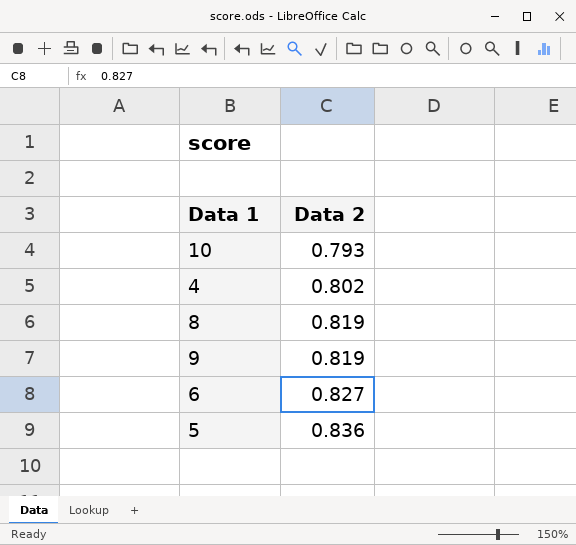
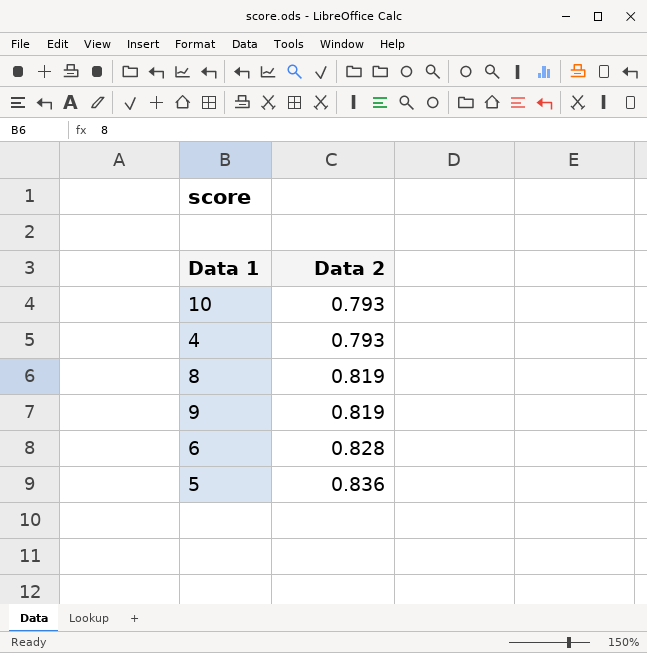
4 | Data 2: 0.802 -> 0.793
6 | Data 2: 0.827 -> 0.828

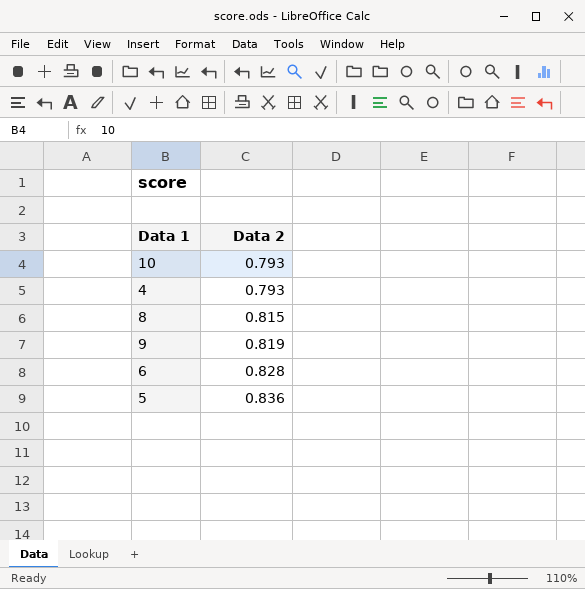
8 | Data 2: 0.819 -> 0.815

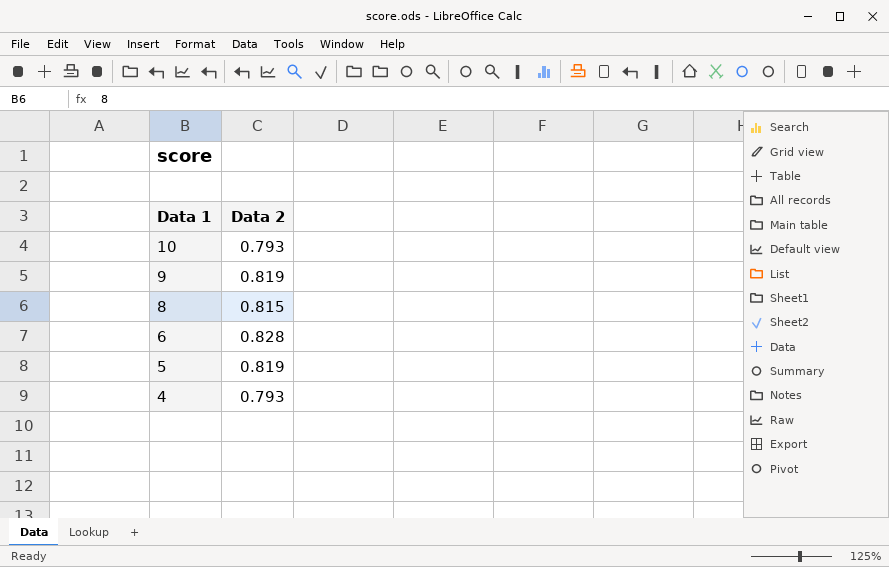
row order: Data 2 ascending -> Data 1 descending
5 | Data 2: 0.836 -> 0.819

